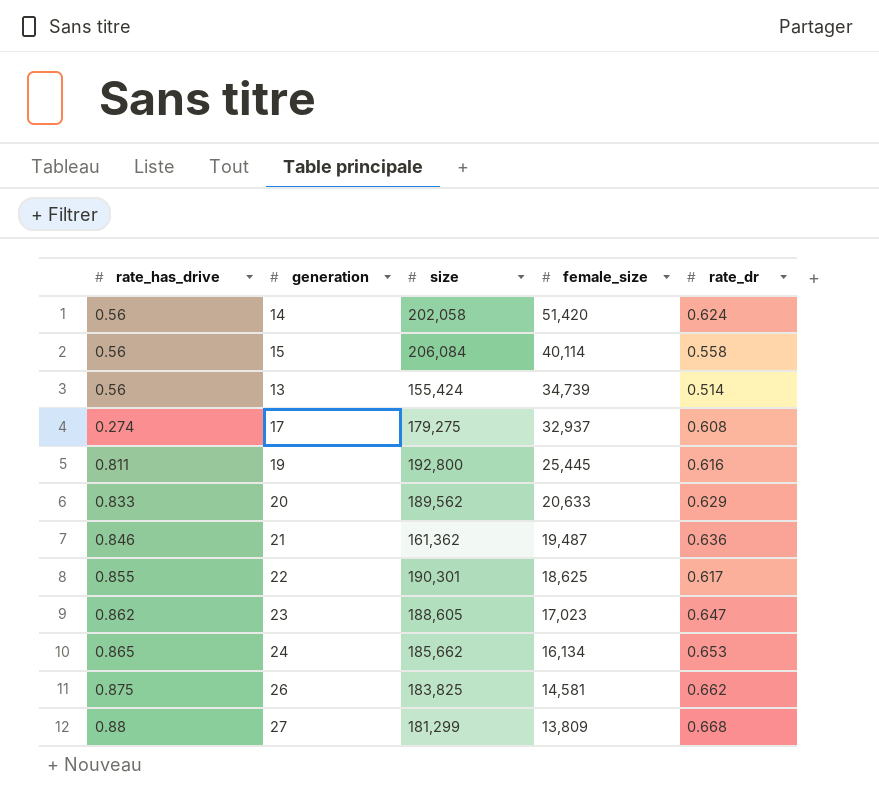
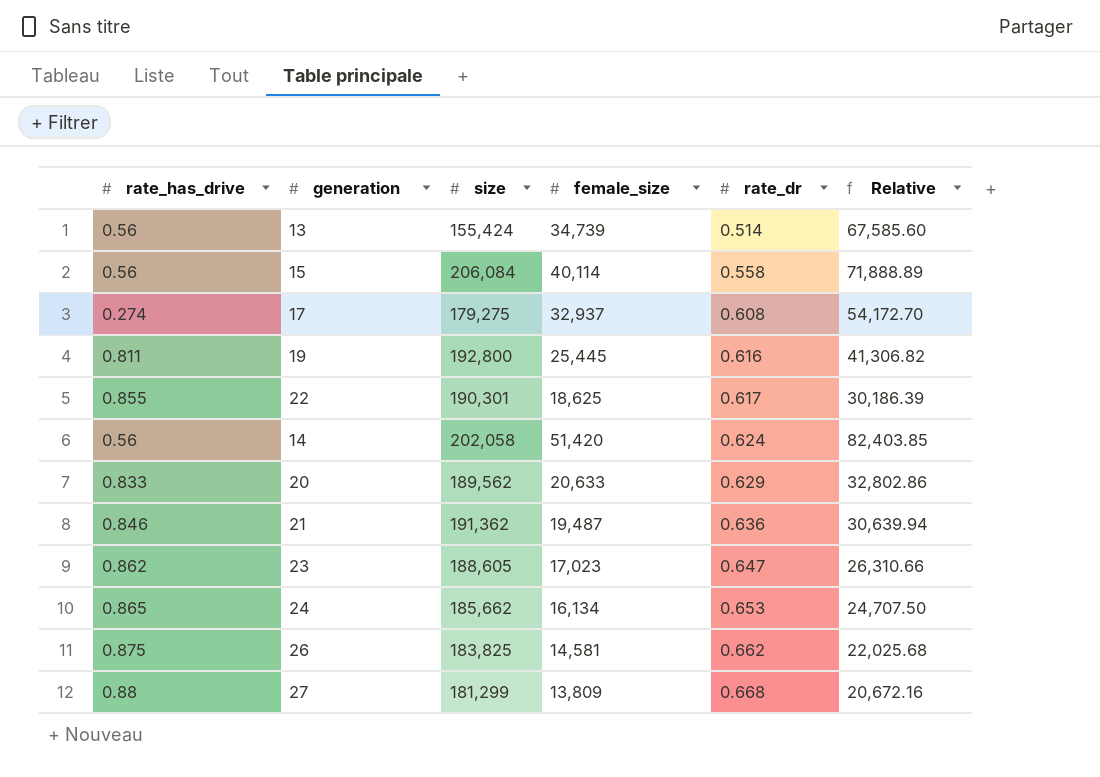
row order: female_size descending -> rate_dr ascending
column Relative | formula: none -> [female_size] / [rate_dr]
21 | size: 161,362 -> 191,362

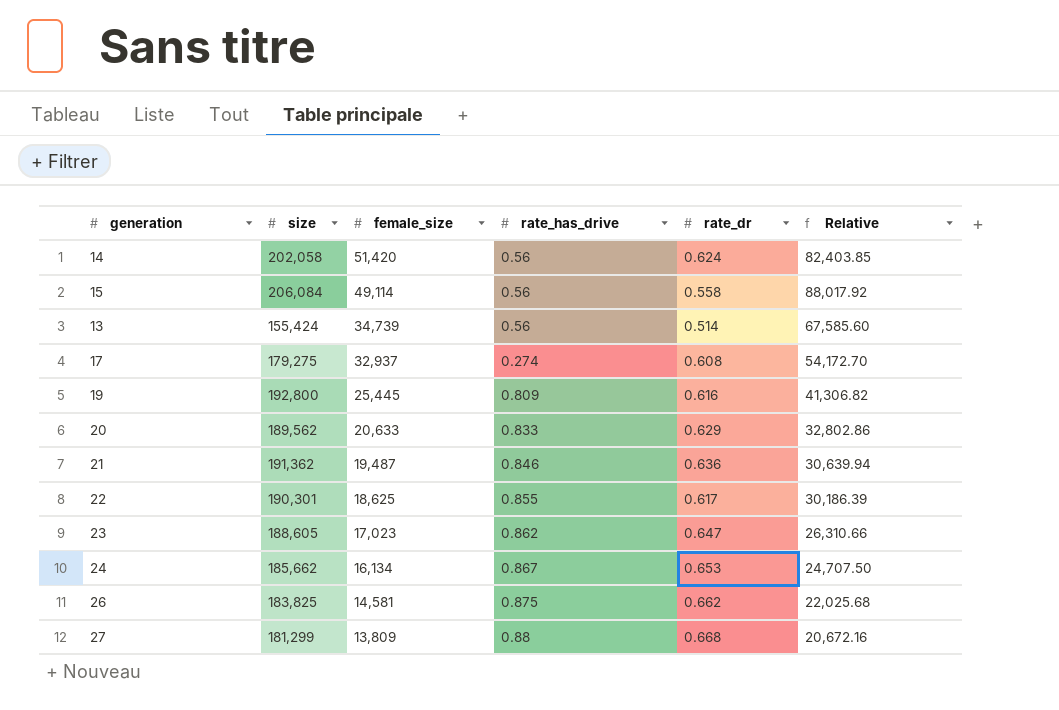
row order: rate_dr ascending -> female_size descending
column rate_has_drive | position: 1 -> 4
15 | female_size: 40,114 -> 49,114
15 | Relative: 71,888.89 -> 88,017.92
19 | rate_has_drive: 0.811 -> 0.809
24 | rate_has_drive: 0.865 -> 0.867

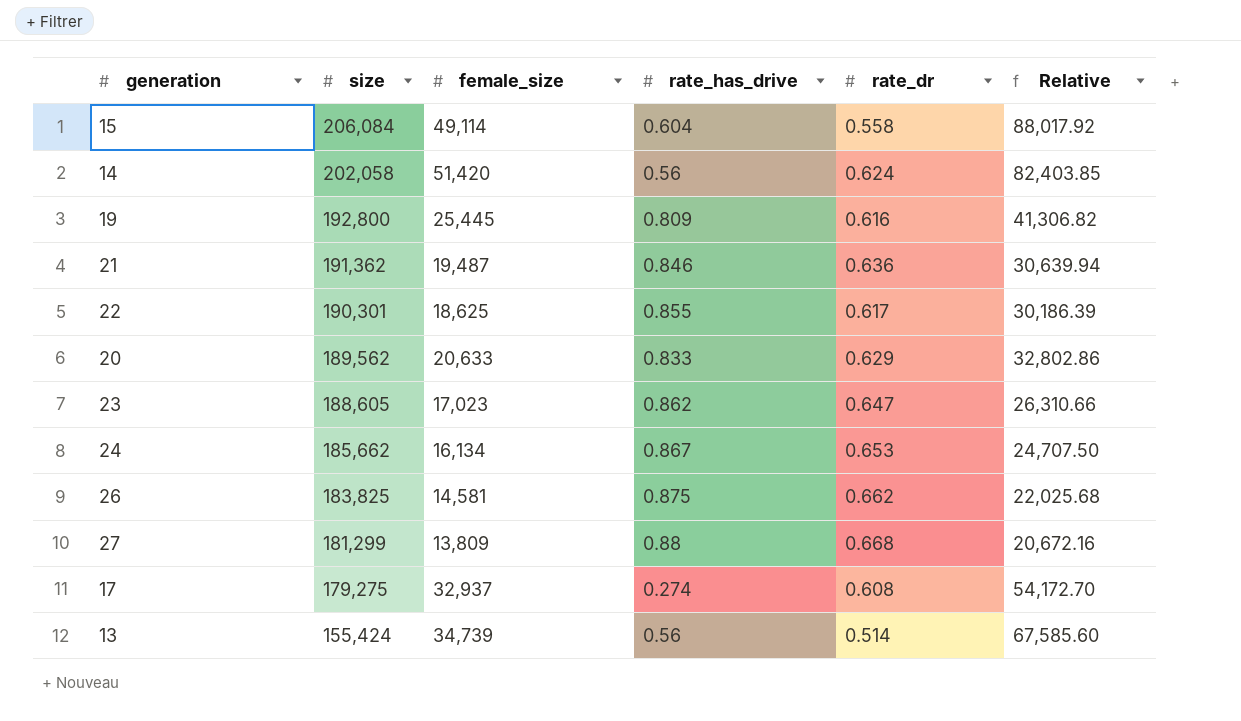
row order: female_size descending -> size descending
15 | rate_has_drive: 0.56 -> 0.604

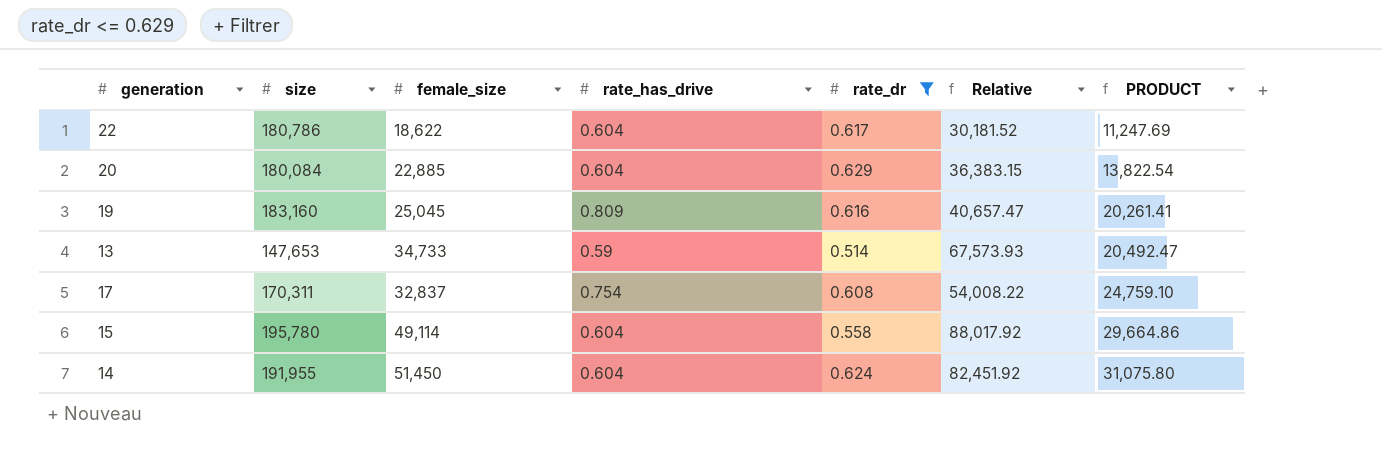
filter: none -> rate_dr <= 0.629
row order: size descending -> PRODUCT ascending
column PRODUCT | formula: none -> [female_size] * [rate_has_drive]
22 | size: 190,301 -> 180,786
22 | female_size: 18,625 -> 18,622
22 | rate_has_drive: 0.855 -> 0.604
22 | Relative: 30,186.39 -> 30,181.52
20 | size: 189,562 -> 180,084
20 | female_size: 20,633 -> 22,885
20 | rate_has_drive: 0.833 -> 0.604
20 | Relative: 32,802.86 -> 36,383.15
19 | size: 192,800 -> 183,160
19 | female_size: 25,445 -> 25,045
19 | Relative: 41,306.82 -> 40,657.47
13 | size: 155,424 -> 147,653
13 | female_size: 34,739 -> 34,733
13 | rate_has_drive: 0.56 -> 0.59
13 | Relative: 67,585.60 -> 67,573.93
17 | size: 179,275 -> 170,311
17 | female_size: 32,937 -> 32,837
17 | rate_has_drive: 0.274 -> 0.754
17 | Relative: 54,172.70 -> 54,008.22
15 | size: 206,084 -> 195,780
14 | size: 202,058 -> 191,955
14 | female_size: 51,420 -> 51,450
14 | rate_has_drive: 0.56 -> 0.604
14 | Relative: 82,403.85 -> 82,451.92

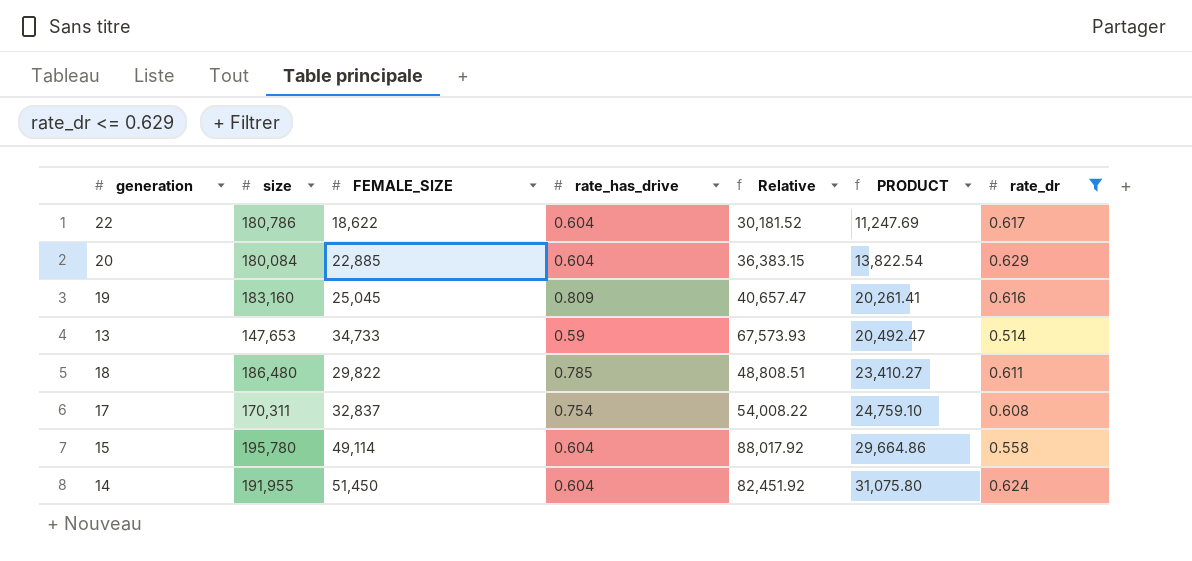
column name: female_size -> FEMALE_SIZE
column rate_dr | position: 5 -> 7
row 18: none -> 186,480 | 29,822 | 0.785 | 48,808.51 | 23,410.27 | 0.611

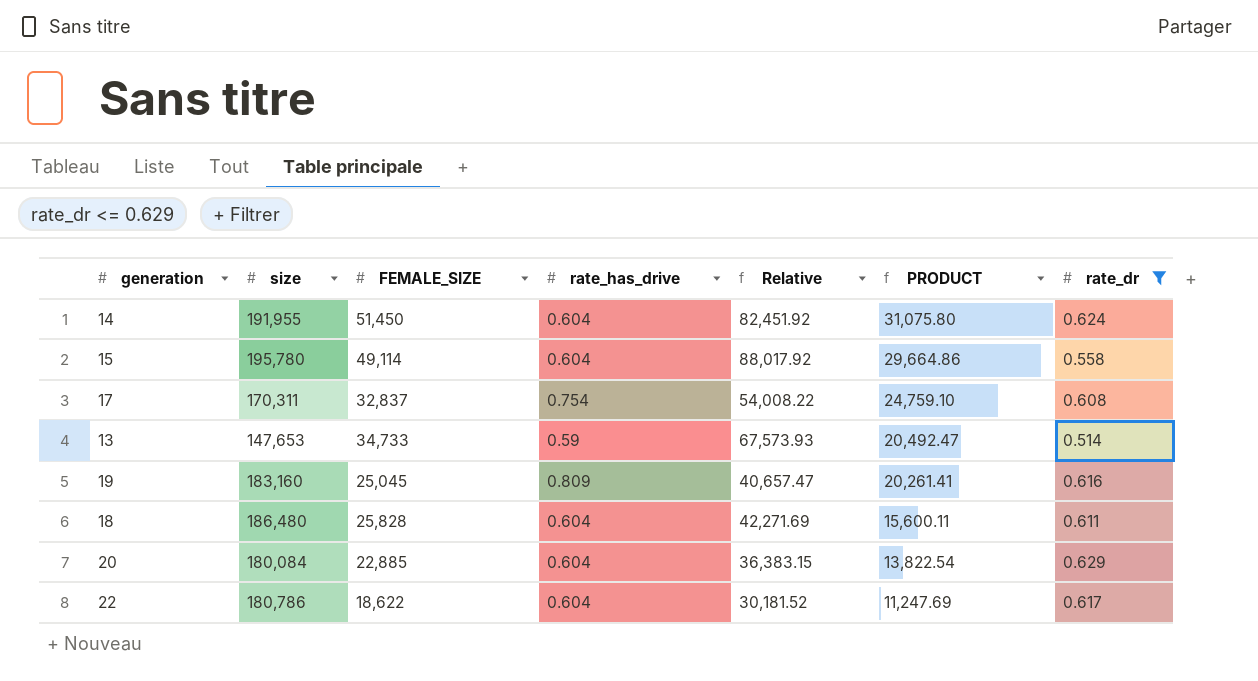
row order: PRODUCT ascending -> PRODUCT descending
18 | FEMALE_SIZE: 29,822 -> 25,828
18 | rate_has_drive: 0.785 -> 0.604
18 | Relative: 48,808.51 -> 42,271.69
18 | PRODUCT: 23,410.27 -> 15,600.11

